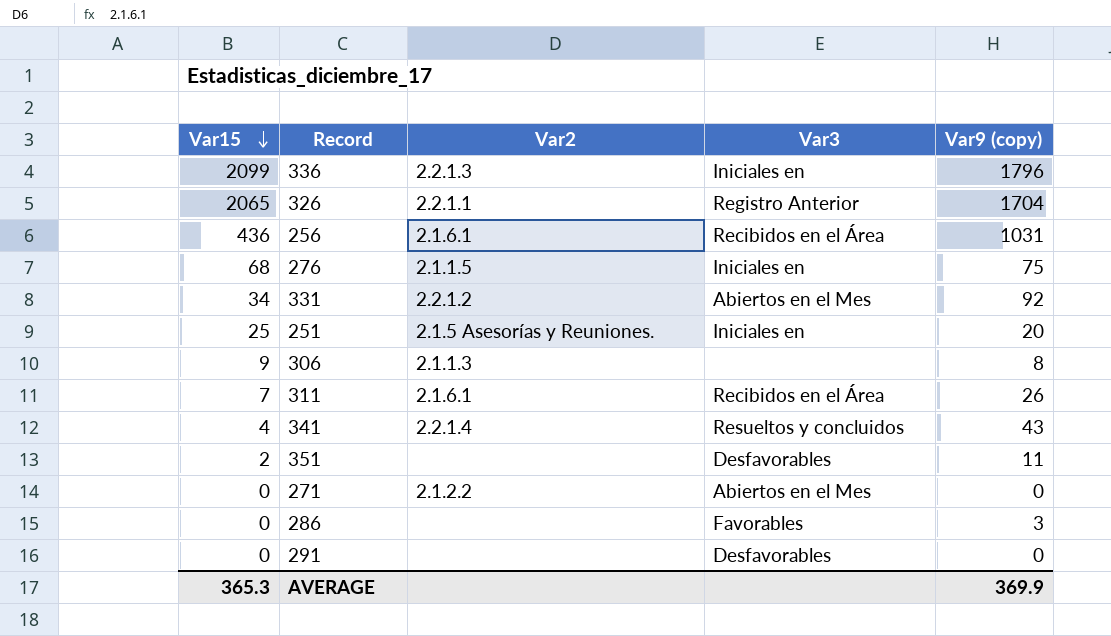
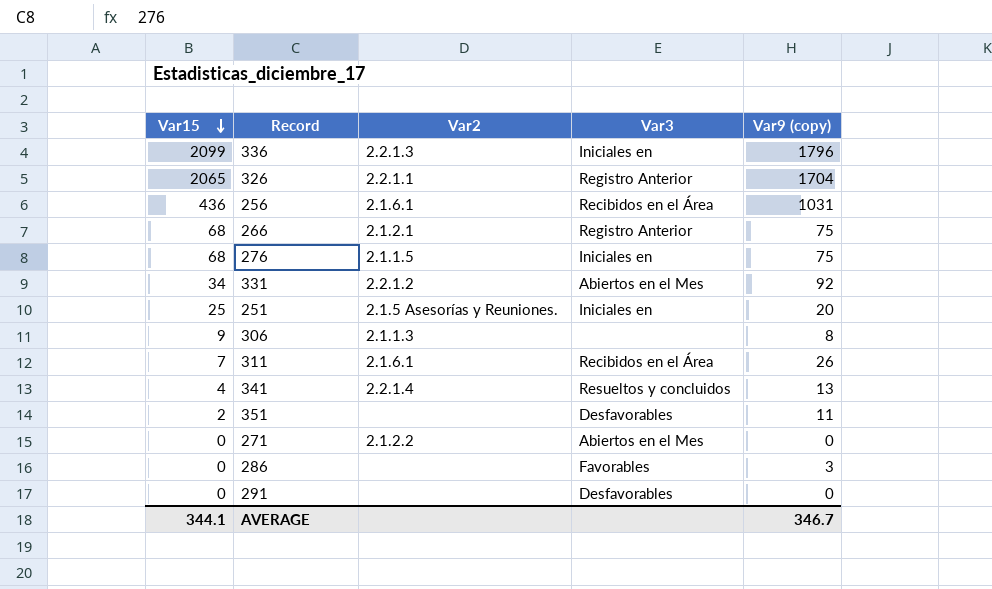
row 266: none -> 68 | 2.1.2.1 | Registro Anterior | 75
341 | Var9 (copy): 43 -> 13
AVERAGE | Var15: 365.3 -> 344.1
AVERAGE | Var9 (copy): 369.9 -> 346.7

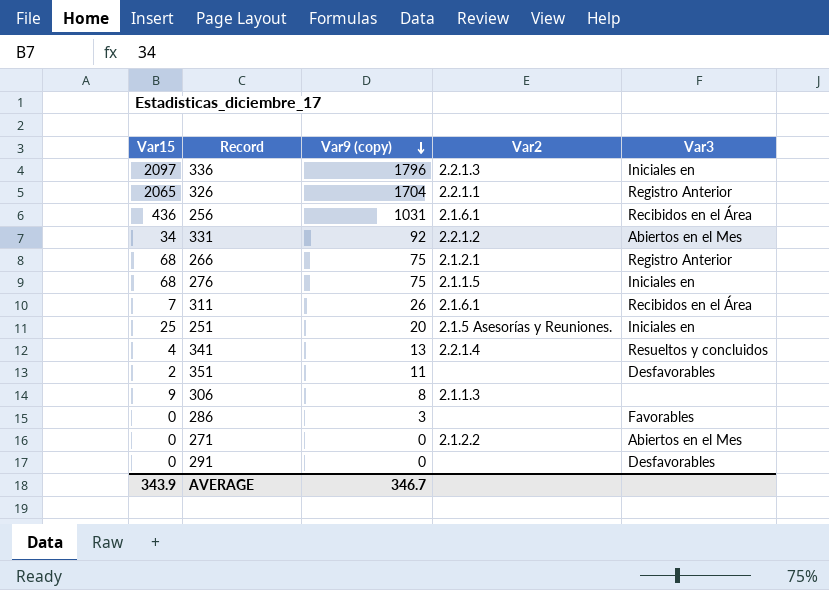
row order: Var15 descending -> Var9 (copy) descending
column Var9 (copy) | position: 5 -> 3
336 | Var15: 2099 -> 2097
AVERAGE | Var15: 344.1 -> 343.9

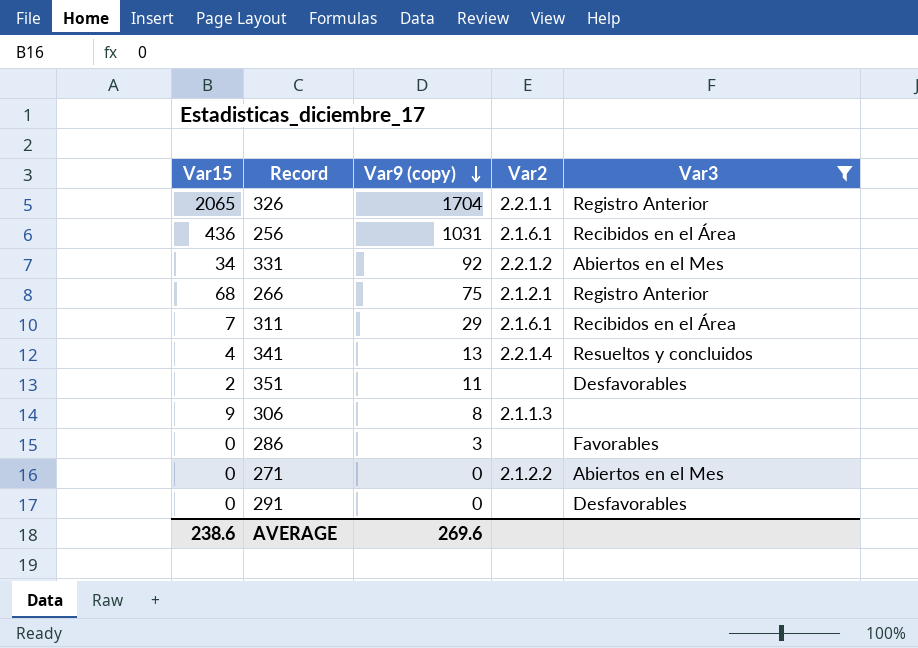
filter: none -> Var3 != Iniciales en
311 | Var9 (copy): 26 -> 29
AVERAGE | Var15: 343.9 -> 238.6
AVERAGE | Var9 (copy): 346.7 -> 269.6

